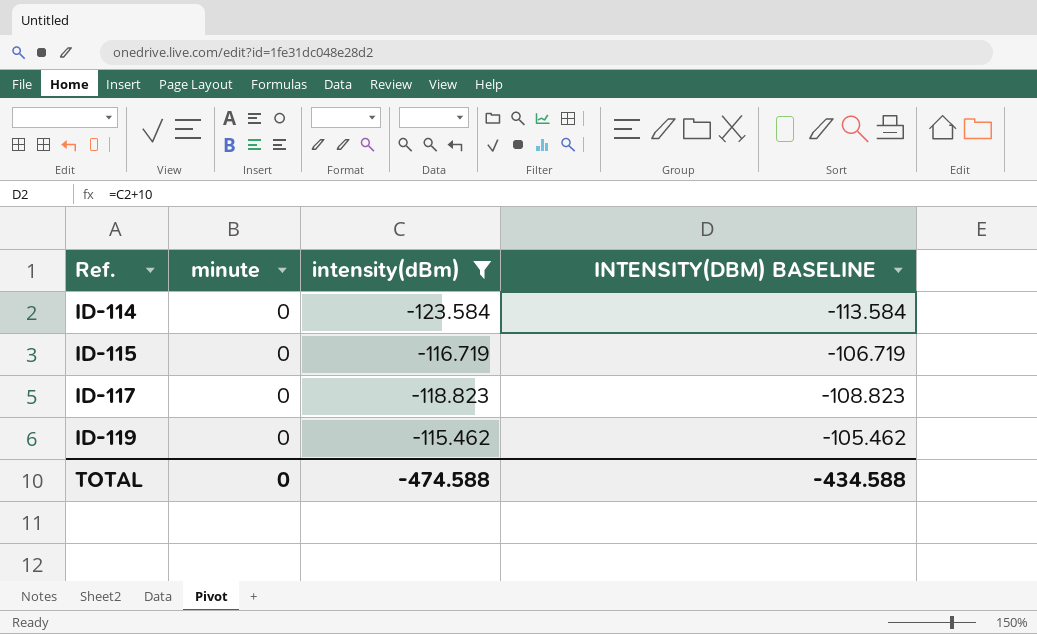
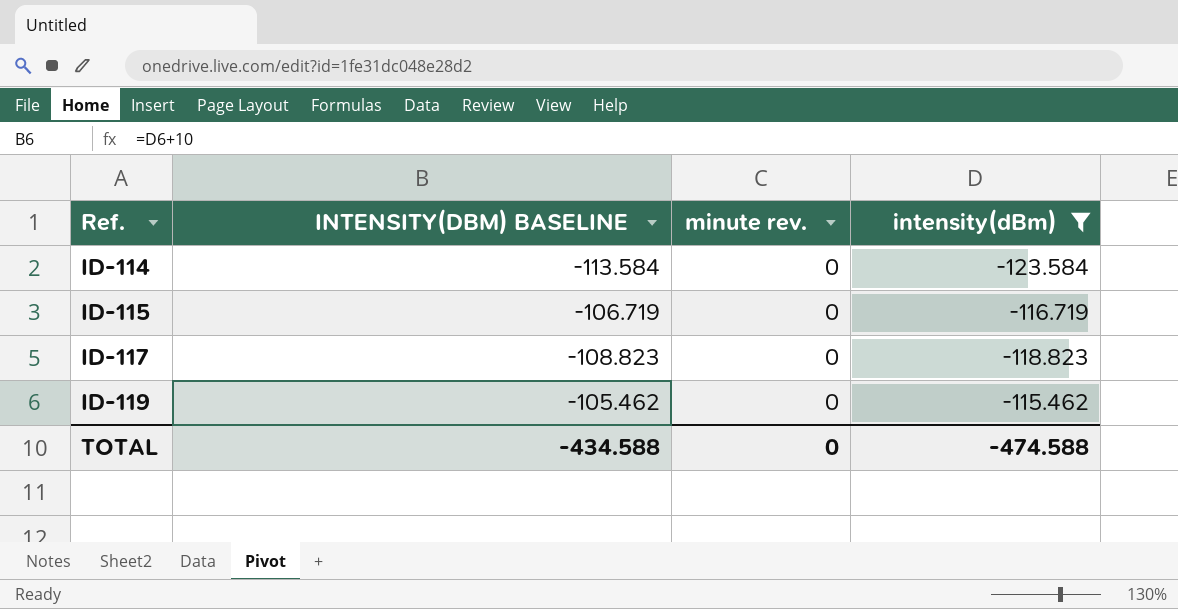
column INTENSITY(DBM) BASELINE | position: 4 -> 2
column name: minute -> minute rev.

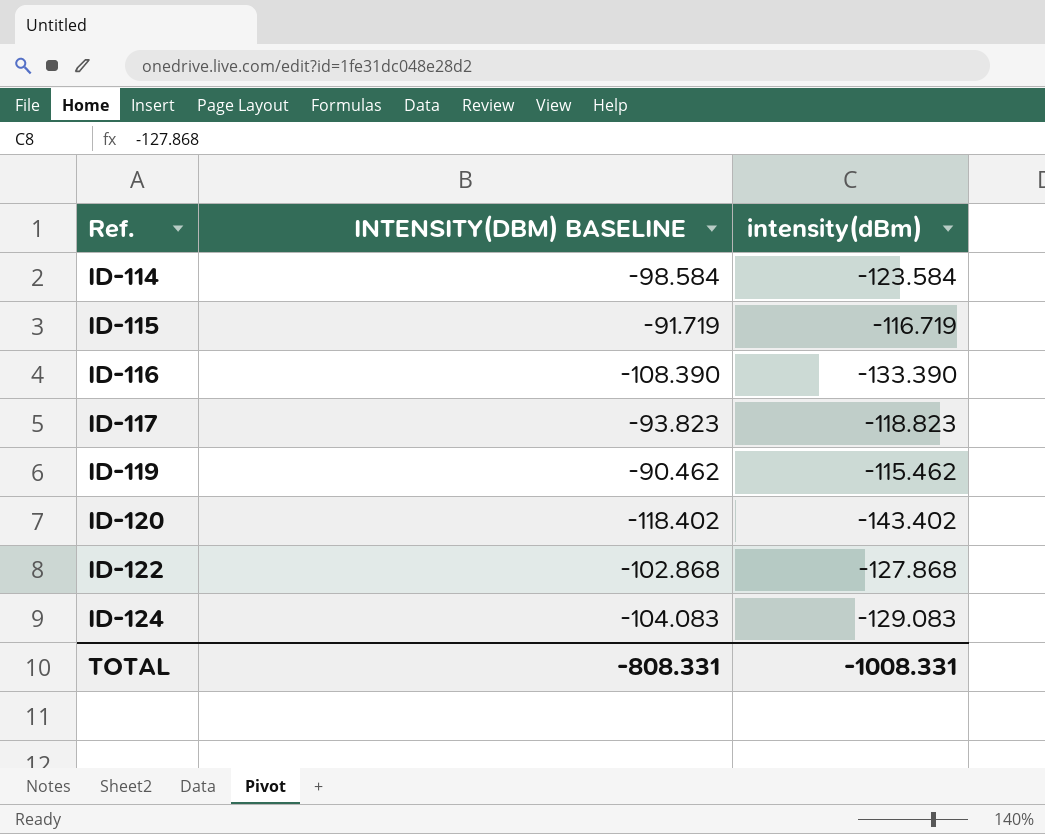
filter: intensity(dBm) >= -123.584 -> none
column minute rev. | position: 3 -> none
column INTENSITY(DBM) BASELINE | formula: [intensity(dBm)] + 10 -> [intensity(dBm)] + 25
TOTAL | INTENSITY(DBM) BASELINE: -434.588 -> -808.331
TOTAL | intensity(dBm): -474.588 -> -1008.331

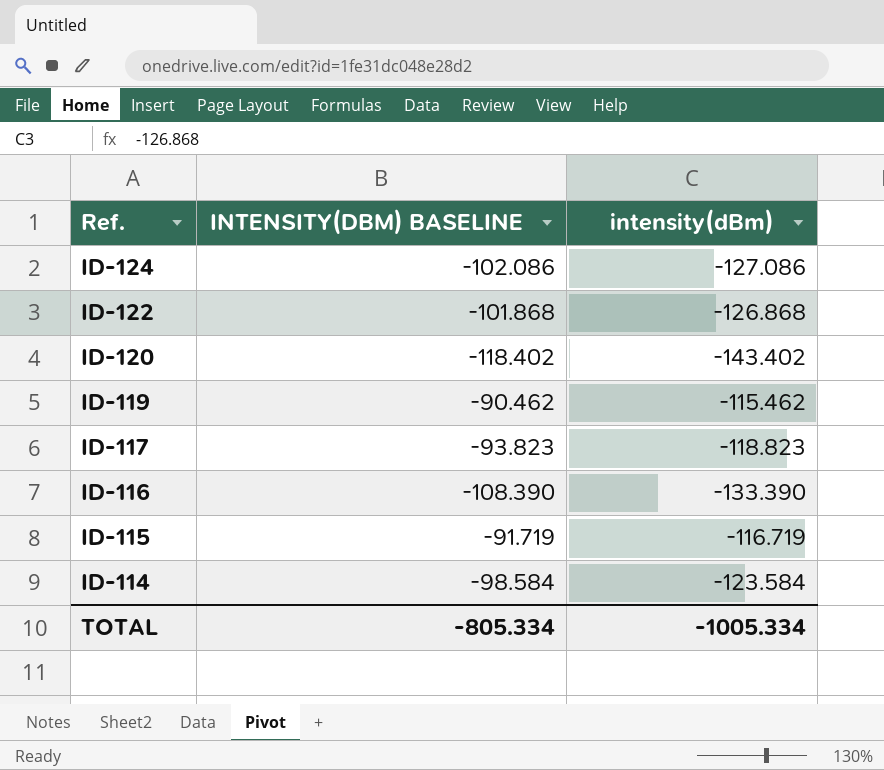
row order: Ref. ascending -> Ref. descending
ID-124 | INTENSITY(DBM) BASELINE: -104.083 -> -102.086
ID-124 | intensity(dBm): -129.083 -> -127.086
ID-122 | INTENSITY(DBM) BASELINE: -102.868 -> -101.868
ID-122 | intensity(dBm): -127.868 -> -126.868
TOTAL | INTENSITY(DBM) BASELINE: -808.331 -> -805.334
TOTAL | intensity(dBm): -1008.331 -> -1005.334

